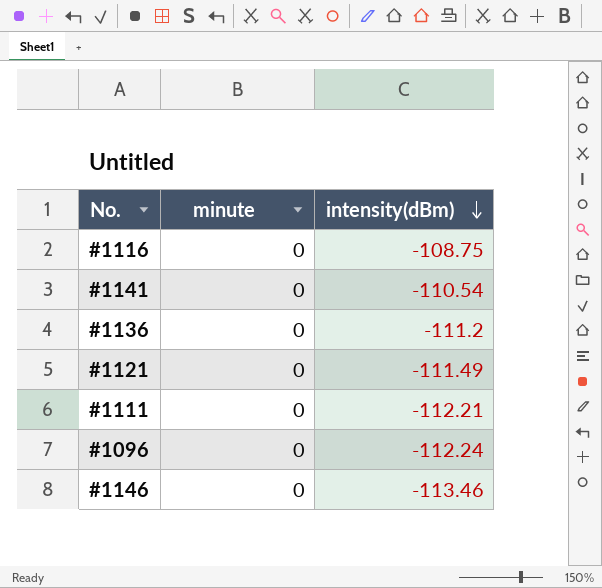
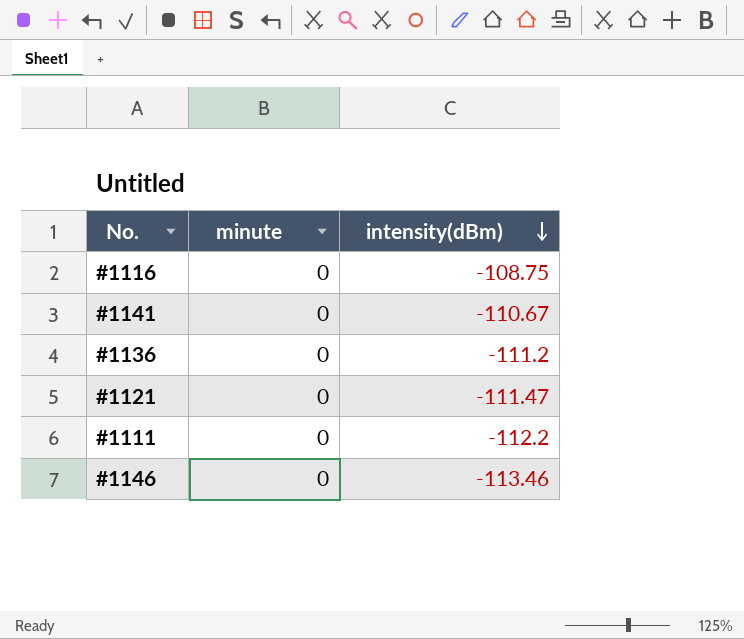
row #1096: 0 | -112.24 -> none
#1141 | intensity(dBm): -110.54 -> -110.67
#1121 | intensity(dBm): -111.49 -> -111.47
#1111 | intensity(dBm): -112.21 -> -112.2

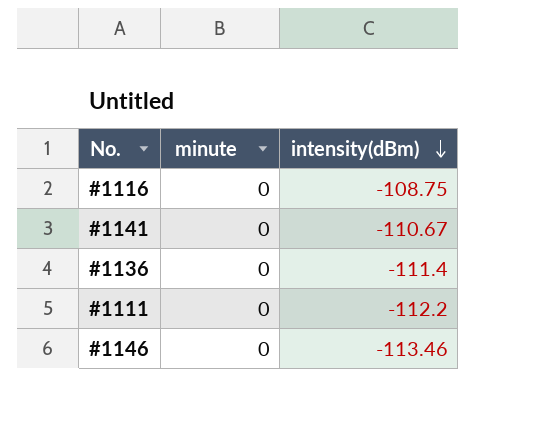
row #1121: 0 | -111.47 -> none
#1136 | intensity(dBm): -111.2 -> -111.4

